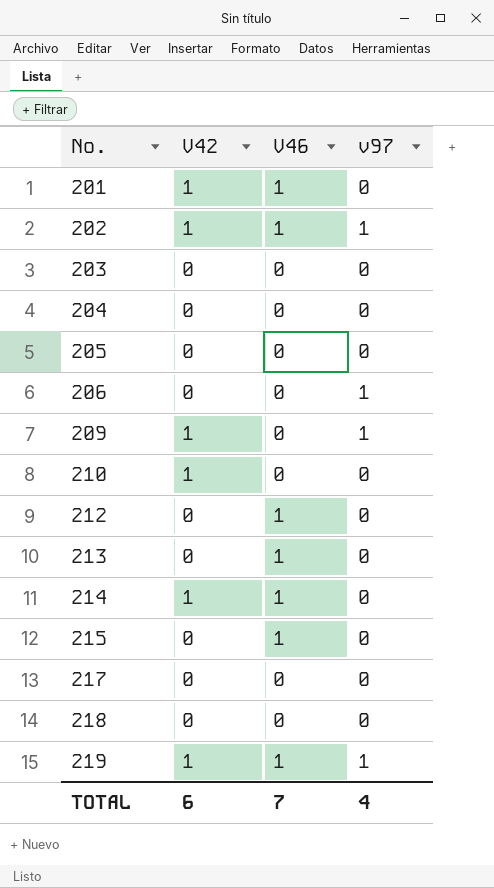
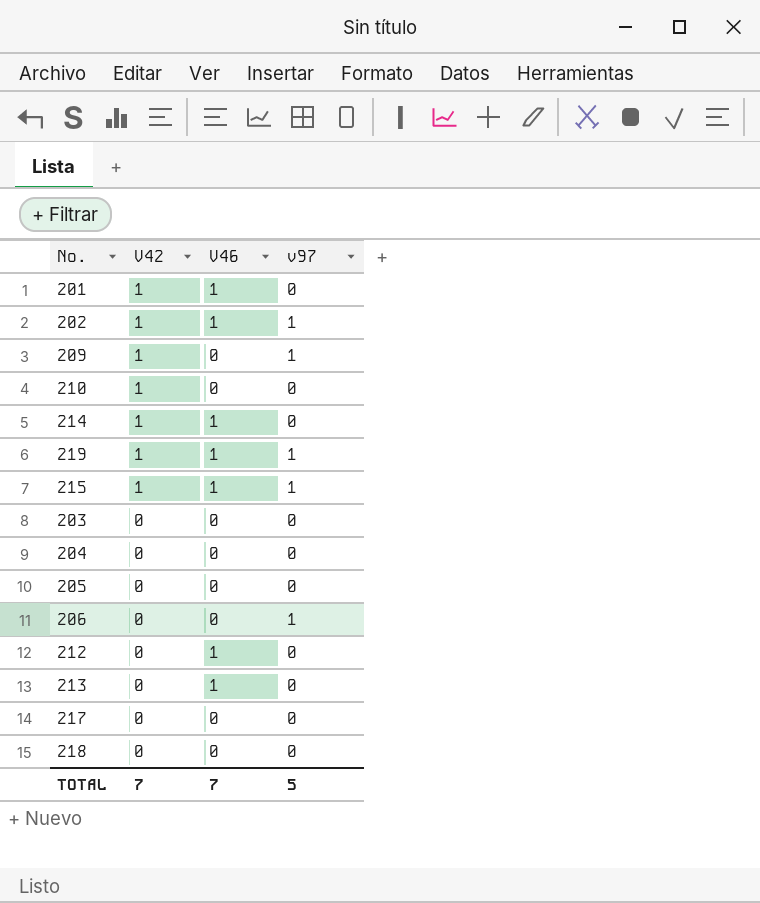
row order: No. ascending -> V42 descending
215 | V42: 0 -> 1
215 | v97: 0 -> 1
TOTAL | V42: 6 -> 7
TOTAL | v97: 4 -> 5

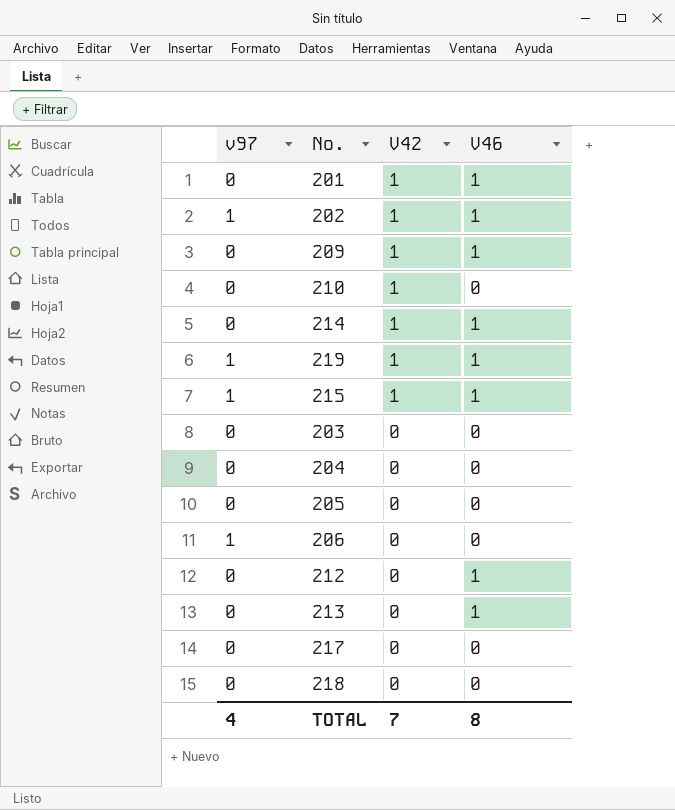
column v97 | position: 4 -> 1
209 | v97: 1 -> 0
209 | V46: 0 -> 1
TOTAL | v97: 5 -> 4
TOTAL | V46: 7 -> 8

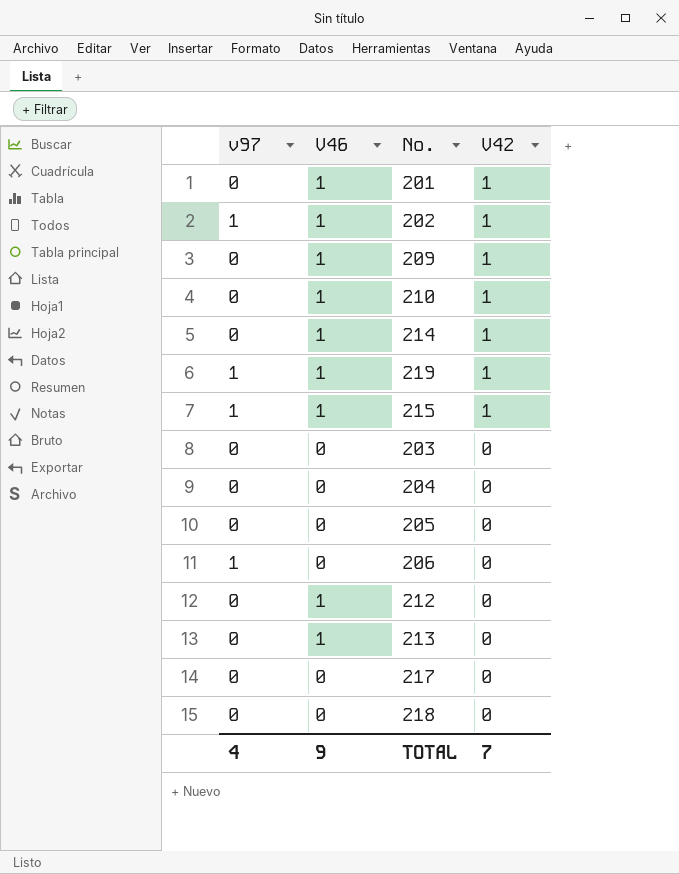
column V46 | position: 4 -> 2
210 | V46: 0 -> 1
TOTAL | V46: 8 -> 9

